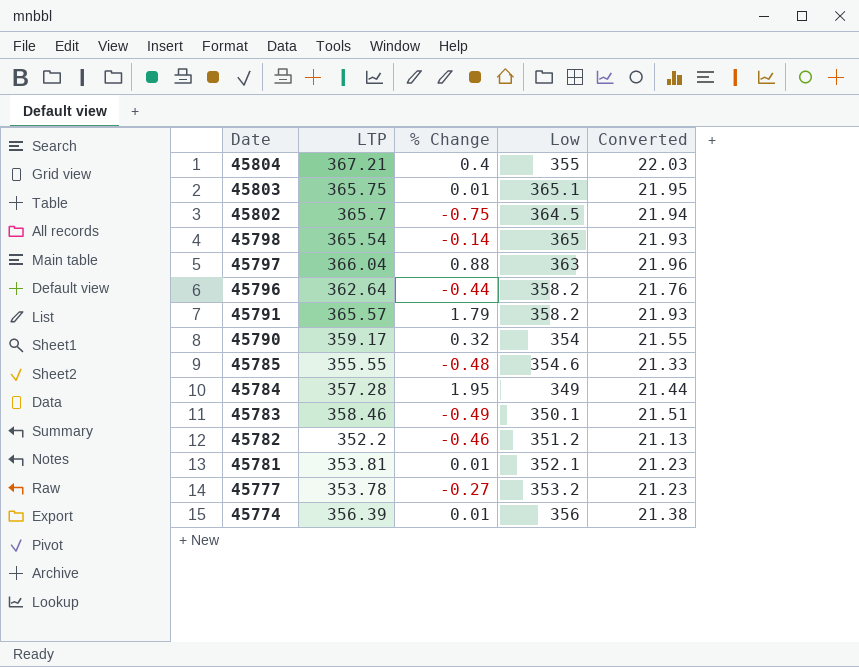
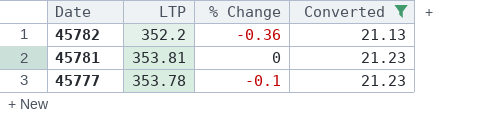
filter: none -> Converted <= 21.23
column Low | position: 4 -> none
45782 | % Change: -0.46 -> -0.36
45781 | % Change: 0.01 -> 0
45777 | % Change: -0.27 -> -0.1

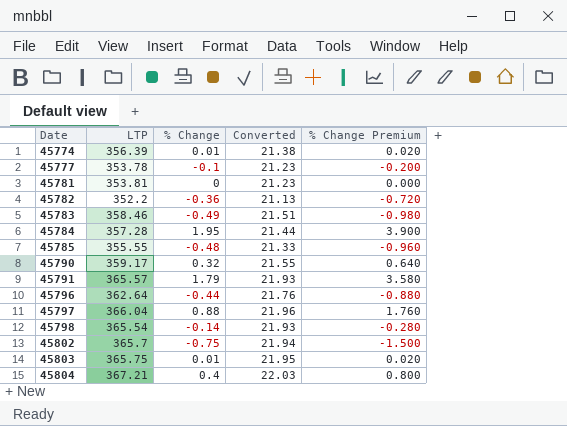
filter: Converted <= 21.23 -> none
row order: Date descending -> Date ascending
column % Change Premium | formula: none -> [% Change] * 2

